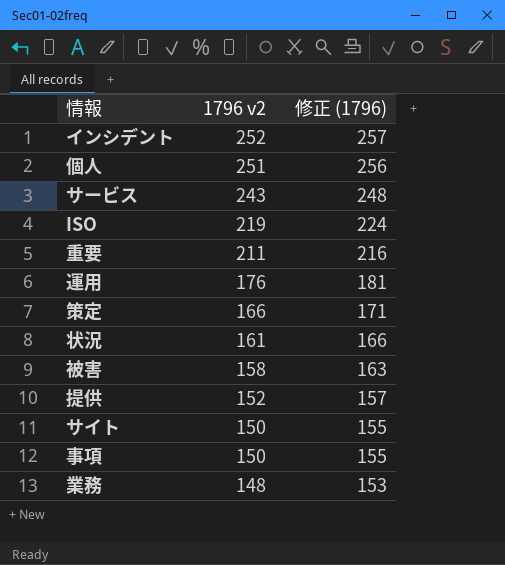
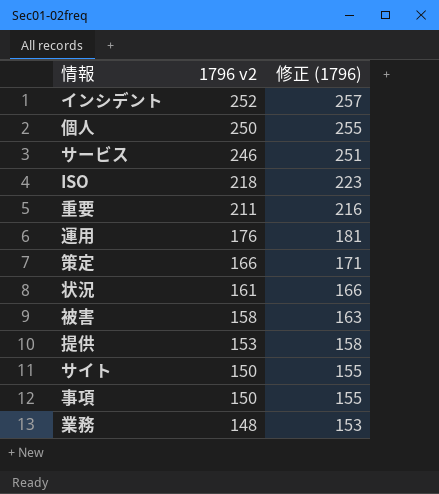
個人 | 1796 v2: 251 -> 250
個人 | 修正 (1796): 256 -> 255
サービス | 1796 v2: 243 -> 246
サービス | 修正 (1796): 248 -> 251
ISO | 1796 v2: 219 -> 218
ISO | 修正 (1796): 224 -> 223
提供 | 1796 v2: 152 -> 153
提供 | 修正 (1796): 157 -> 158

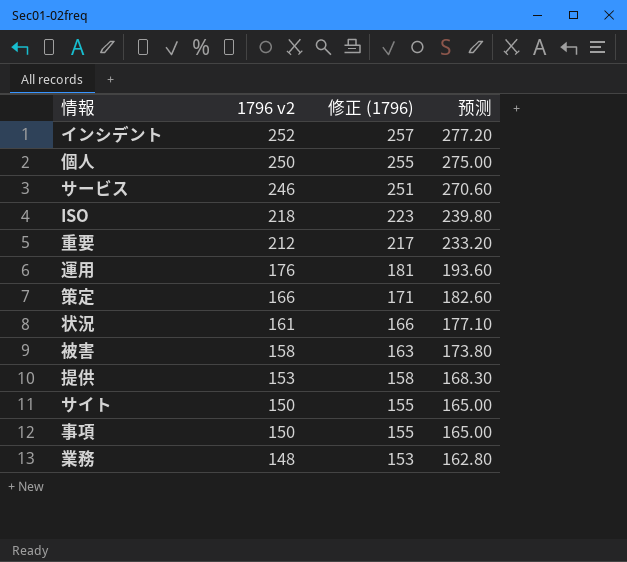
column 预测 | formula: none -> [1796 v2] * 1.1
重要 | 1796 v2: 211 -> 212
重要 | 修正 (1796): 216 -> 217

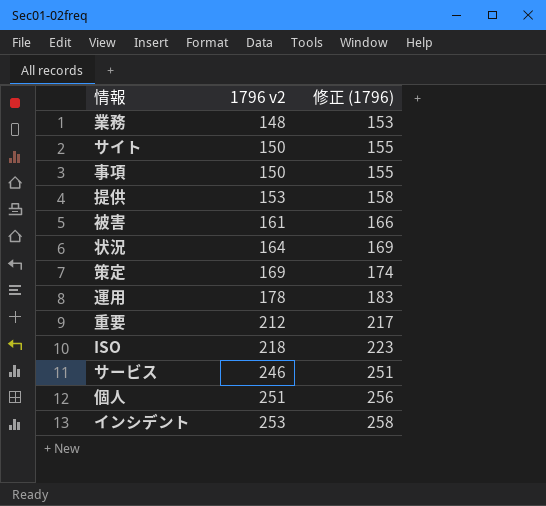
row order: 1796 v2 descending -> 1796 v2 ascending
column 预测 | formula: [1796 v2] * 1.1 -> none
被害 | 1796 v2: 158 -> 161
被害 | 修正 (1796): 163 -> 166
状況 | 1796 v2: 161 -> 164
状況 | 修正 (1796): 166 -> 169
策定 | 1796 v2: 166 -> 169
策定 | 修正 (1796): 171 -> 174
運用 | 1796 v2: 176 -> 178
運用 | 修正 (1796): 181 -> 183
個人 | 1796 v2: 250 -> 251
個人 | 修正 (1796): 255 -> 256
インシデント | 1796 v2: 252 -> 253
インシデント | 修正 (1796): 257 -> 258

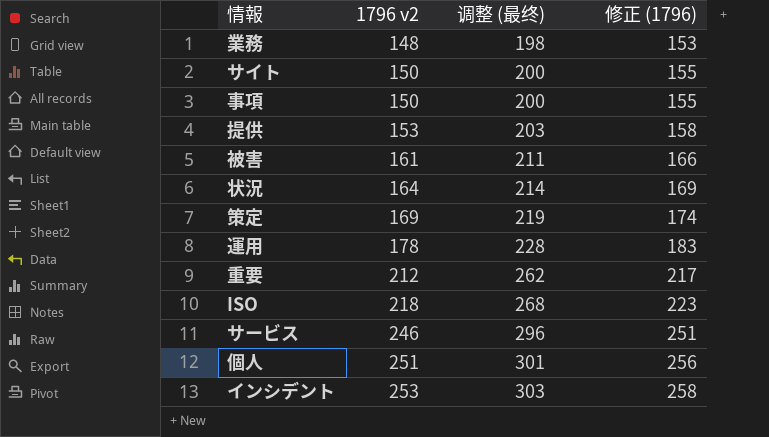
column 调整 (最终) | formula: none -> [1796 v2] + 50

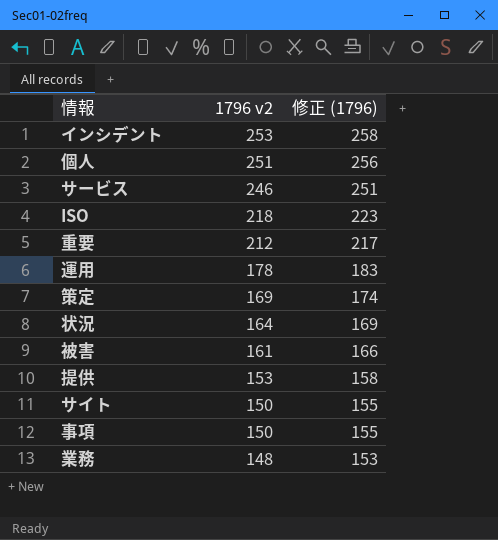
row order: 1796 v2 ascending -> 1796 v2 descending
column 调整 (最终) | formula: [1796 v2] + 50 -> none

